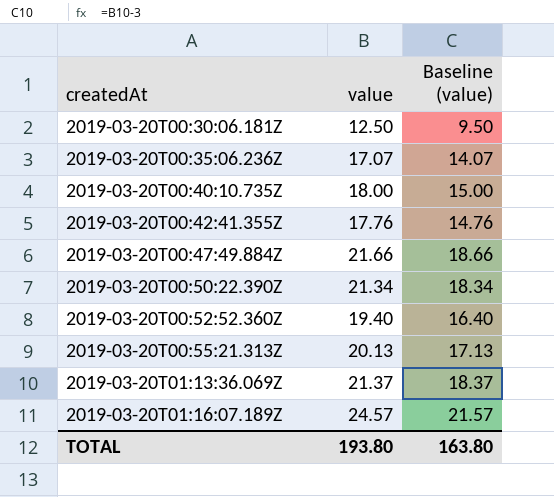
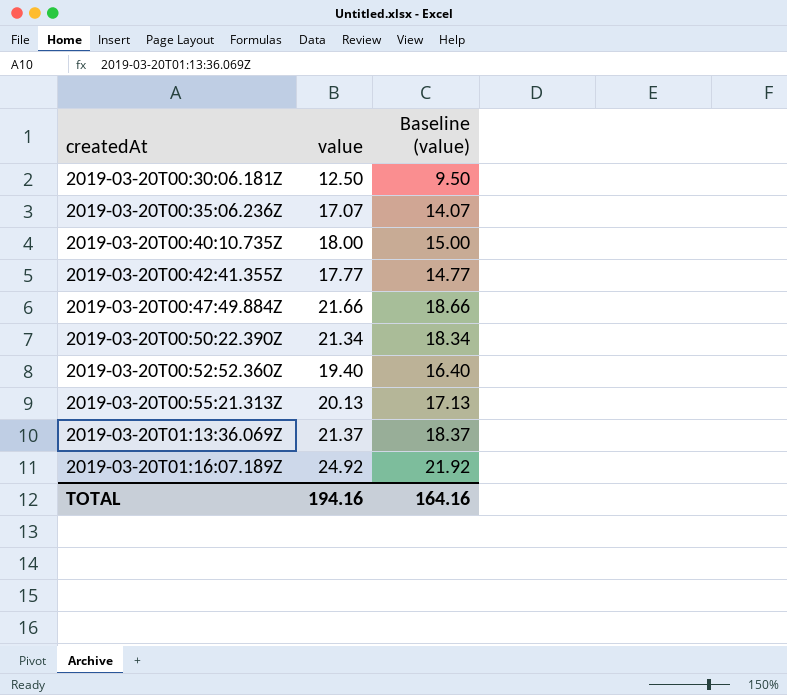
2019-03-20T00:42:41.355Z | value: 17.76 -> 17.77
2019-03-20T00:42:41.355Z | Baseline (value): 14.76 -> 14.77
2019-03-20T01:16:07.189Z | value: 24.57 -> 24.92
2019-03-20T01:16:07.189Z | Baseline (value): 21.57 -> 21.92
TOTAL | value: 193.80 -> 194.16
TOTAL | Baseline (value): 163.80 -> 164.16

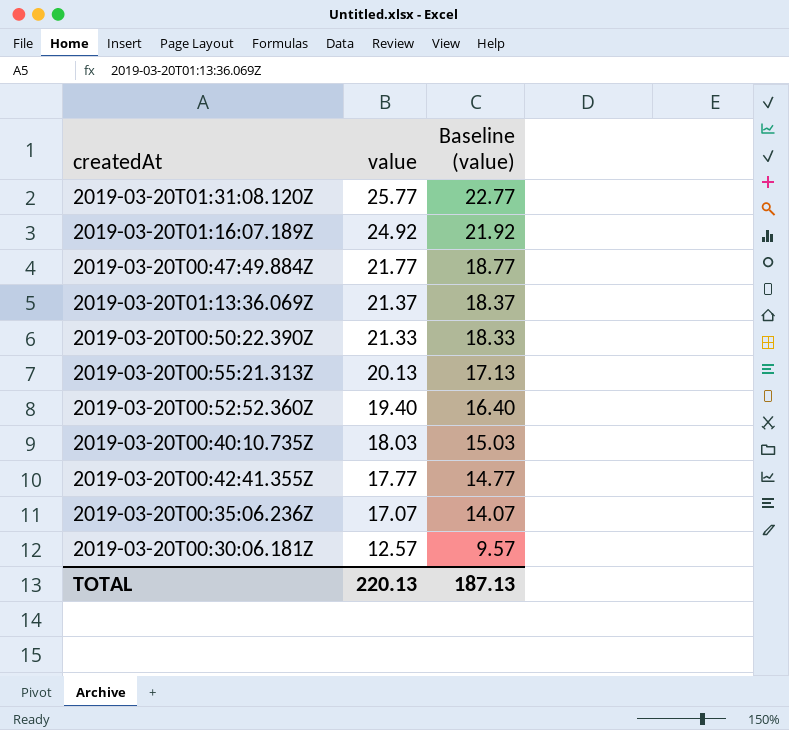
row order: createdAt ascending -> value descending
row 2019-03-20T01:31:08.120Z: none -> 25.77 | 22.77
2019-03-20T00:47:49.884Z | value: 21.66 -> 21.77
2019-03-20T00:47:49.884Z | Baseline (value): 18.66 -> 18.77
2019-03-20T00:50:22.390Z | value: 21.34 -> 21.33
2019-03-20T00:50:22.390Z | Baseline (value): 18.34 -> 18.33
2019-03-20T00:40:10.735Z | value: 18.00 -> 18.03
2019-03-20T00:40:10.735Z | Baseline (value): 15.00 -> 15.03
2019-03-20T00:30:06.181Z | value: 12.50 -> 12.57
2019-03-20T00:30:06.181Z | Baseline (value): 9.50 -> 9.57
TOTAL | value: 194.16 -> 220.13
TOTAL | Baseline (value): 164.16 -> 187.13

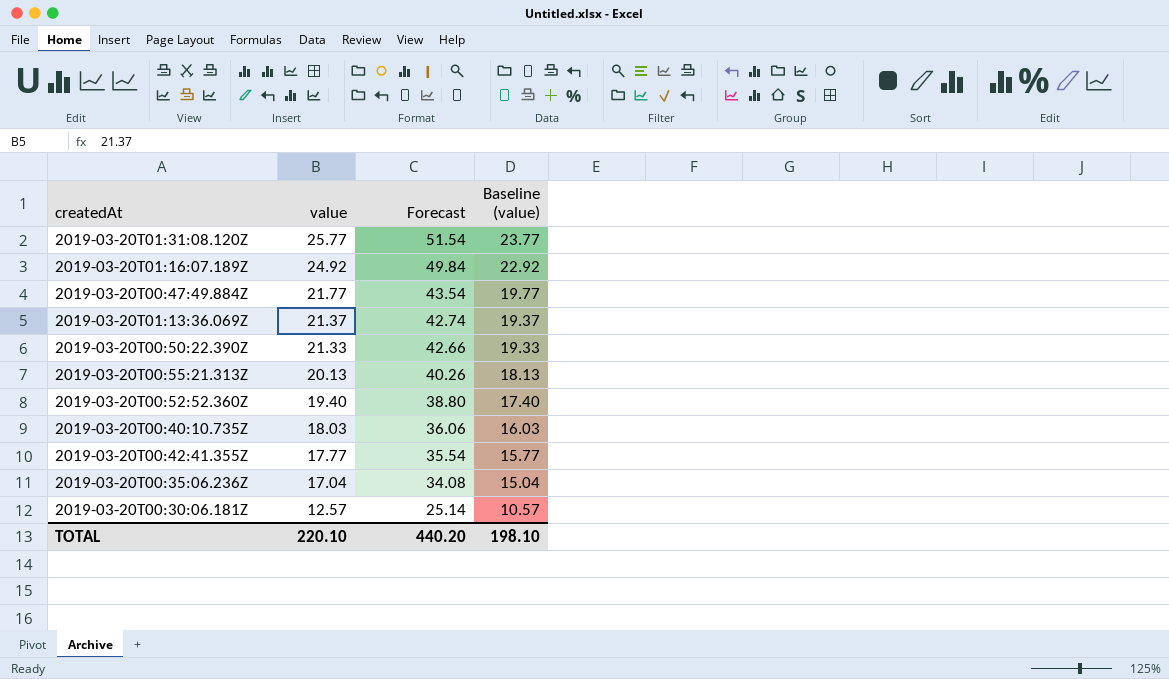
column Forecast | formula: none -> [value] * 2
column Baseline (value) | formula: [value] - 3 -> [value] - 2
2019-03-20T00:35:06.236Z | value: 17.07 -> 17.04
TOTAL | value: 220.13 -> 220.10
TOTAL | Baseline (value): 187.13 -> 198.10

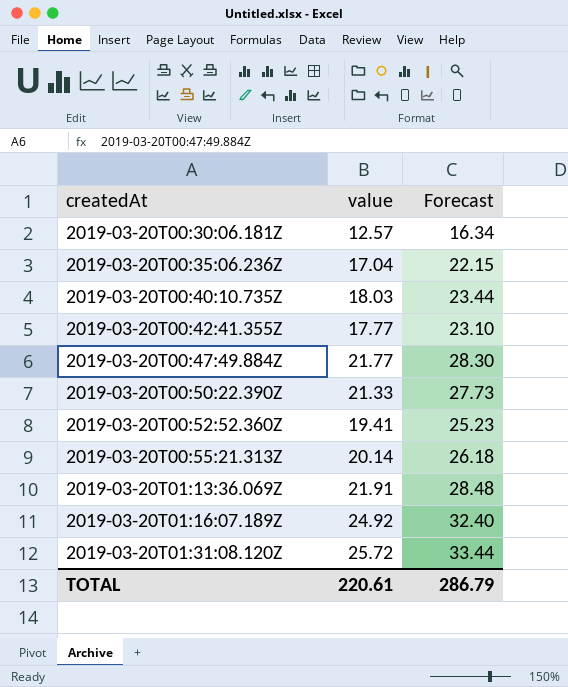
row order: value descending -> createdAt ascending
column Baseline (value) | formula: [value] - 2 -> none
column Forecast | formula: [value] * 2 -> [value] * 1.3
2019-03-20T00:52:52.360Z | value: 19.40 -> 19.41
2019-03-20T00:55:21.313Z | value: 20.13 -> 20.14
2019-03-20T01:13:36.069Z | value: 21.37 -> 21.91
2019-03-20T01:31:08.120Z | value: 25.77 -> 25.72
TOTAL | value: 220.10 -> 220.61
TOTAL | Forecast: 440.20 -> 286.79

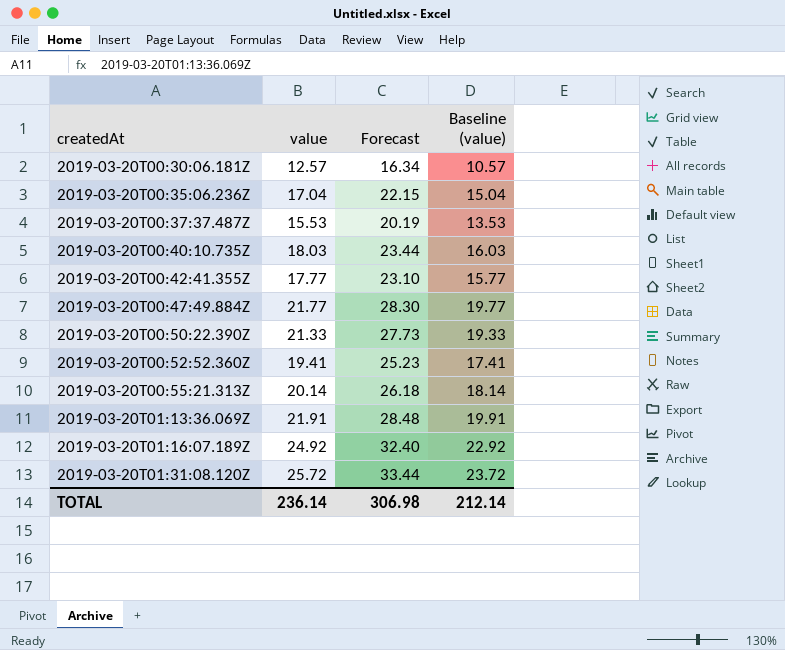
column Baseline (value) | formula: none -> [value] - 2
row 2019-03-20T00:37:37.487Z: none -> 15.53 | 20.19 | 13.53
TOTAL | value: 220.61 -> 236.14
TOTAL | Forecast: 286.79 -> 306.98

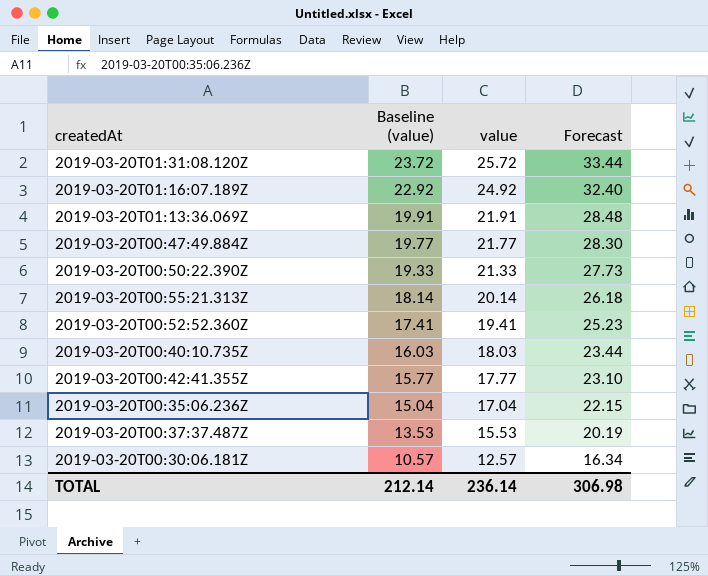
row order: createdAt ascending -> Baseline (value) descending
column Baseline (value) | position: 4 -> 2

